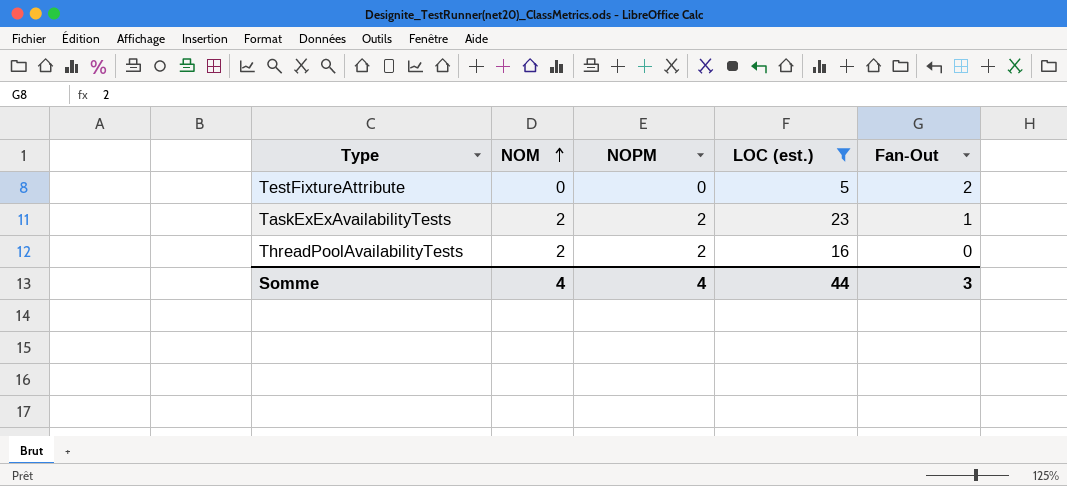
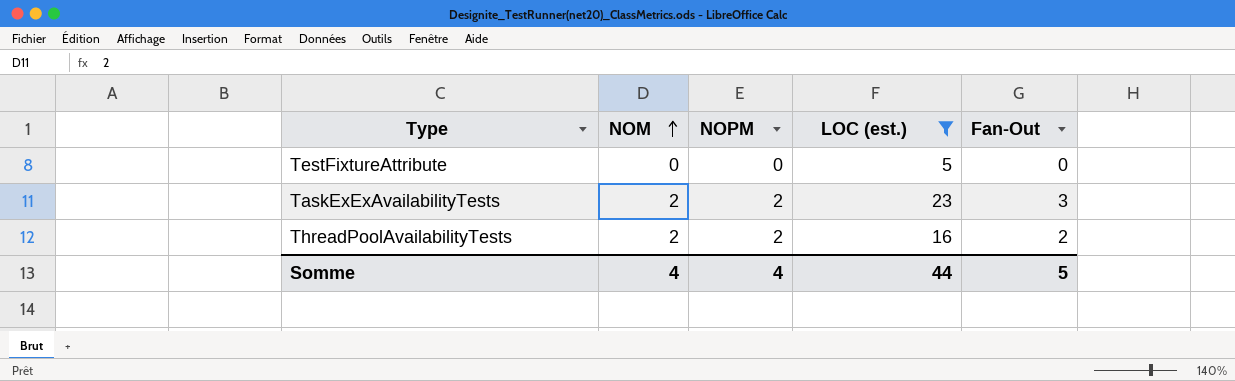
TestFixtureAttribute | Fan-Out: 2 -> 0
TaskExExAvailabilityTests | Fan-Out: 1 -> 3
ThreadPoolAvailabilityTests | Fan-Out: 0 -> 2
Somme | Fan-Out: 3 -> 5

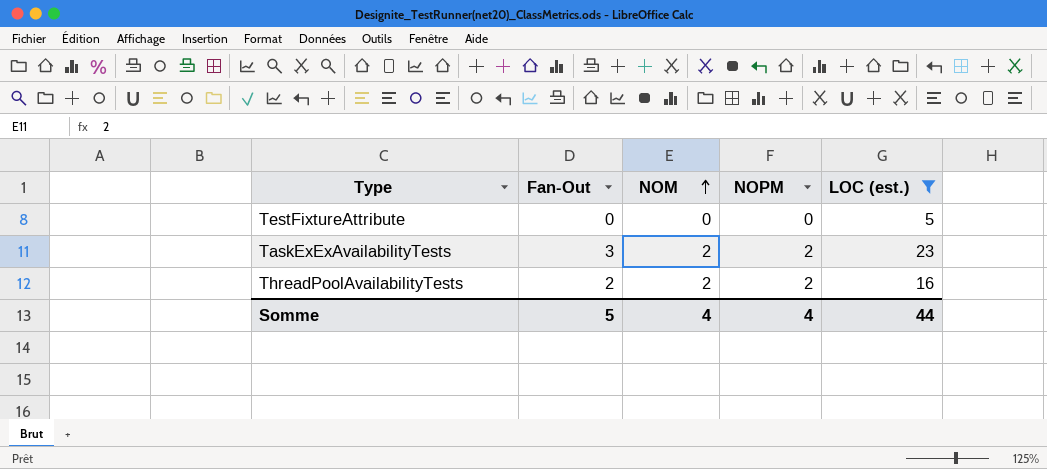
column Fan-Out | position: 5 -> 2

